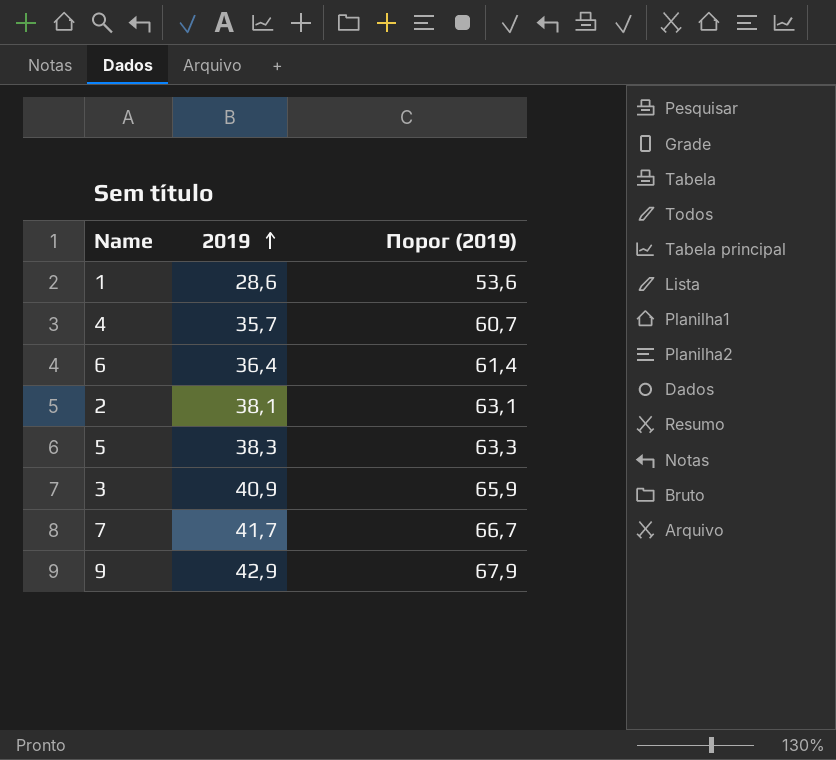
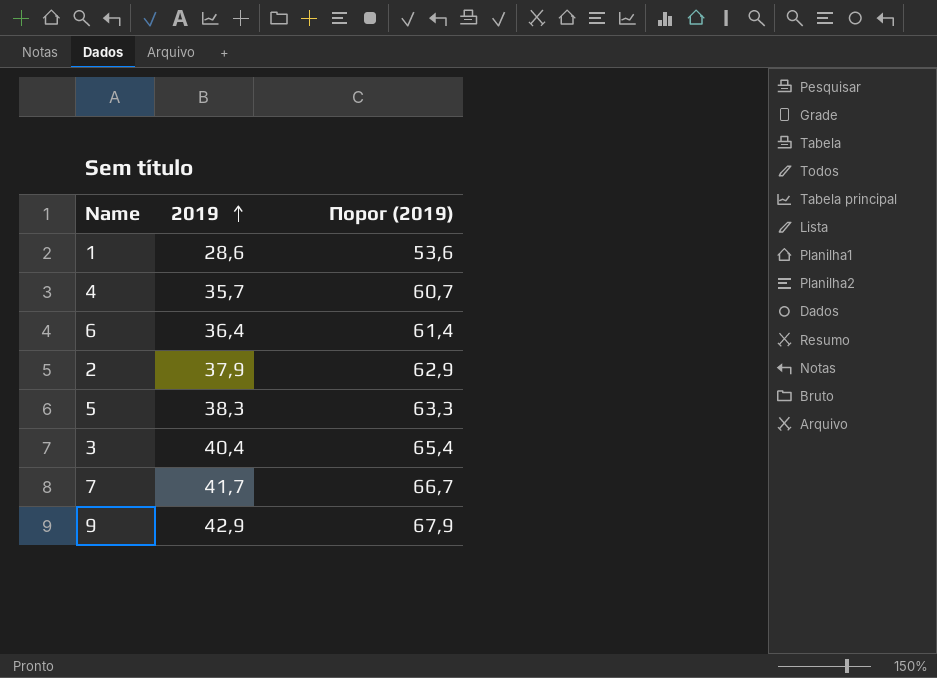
2 | 2019: 38,1 -> 37,9
2 | Порог (2019): 63,1 -> 62,9
3 | 2019: 40,9 -> 40,4
3 | Порог (2019): 65,9 -> 65,4

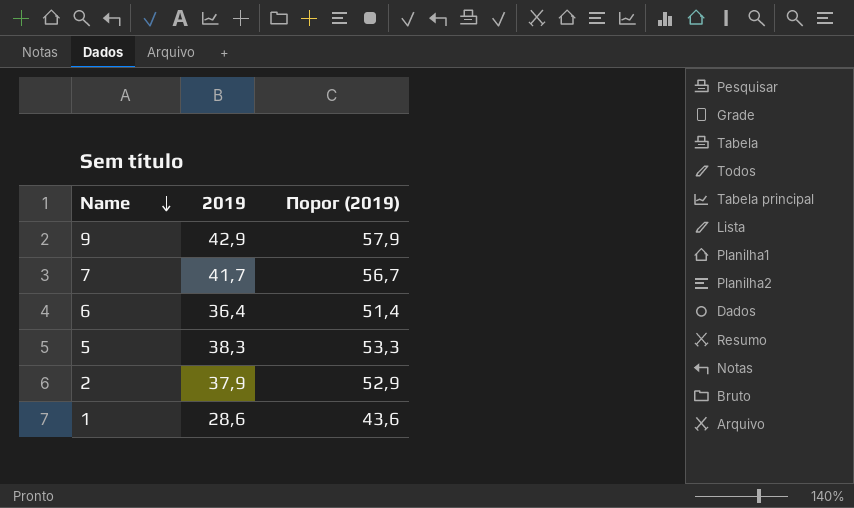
row order: 2019 ascending -> Name descending
column Порог (2019) | formula: [2019] + 25 -> [2019] + 15
row 4: 35,7 | 60,7 -> none
row 3: 40,4 | 65,4 -> none

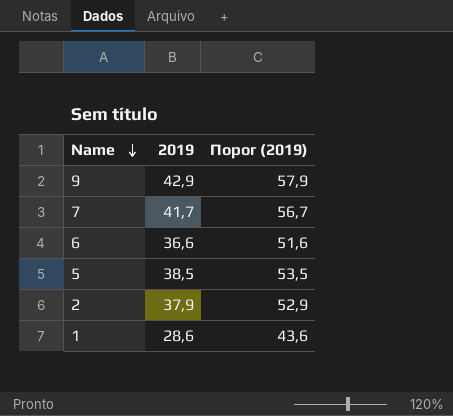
6 | 2019: 36,4 -> 36,6
6 | Порог (2019): 51,4 -> 51,6
5 | 2019: 38,3 -> 38,5
5 | Порог (2019): 53,3 -> 53,5

